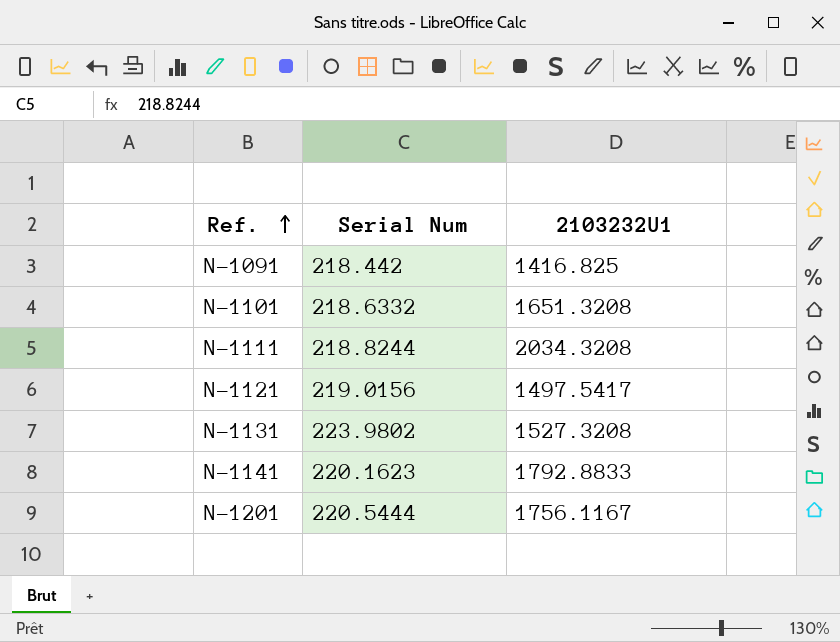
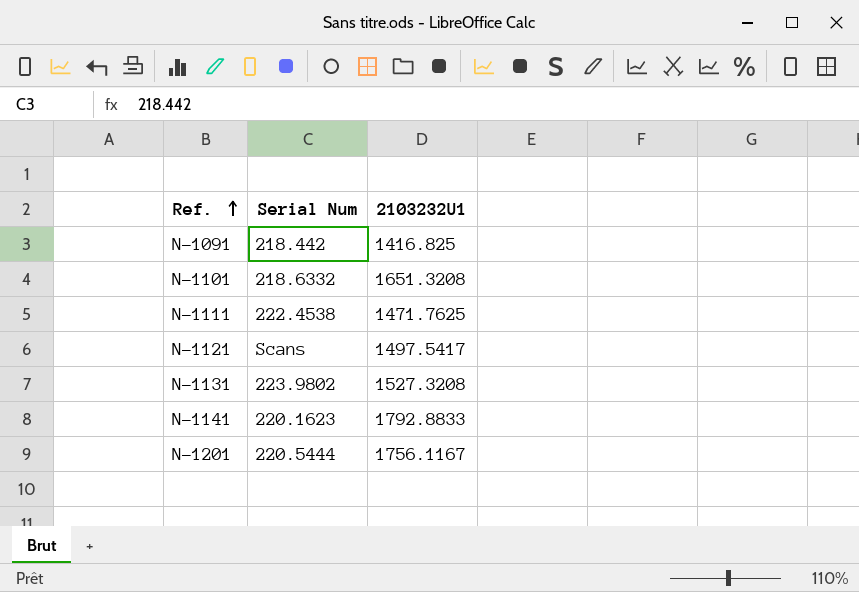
N-1111 | Serial Num: 218.8244 -> 222.4538
N-1111 | 2103232U1: 2034.3208 -> 1471.7625
N-1121 | Serial Num: 219.0156 -> Scans

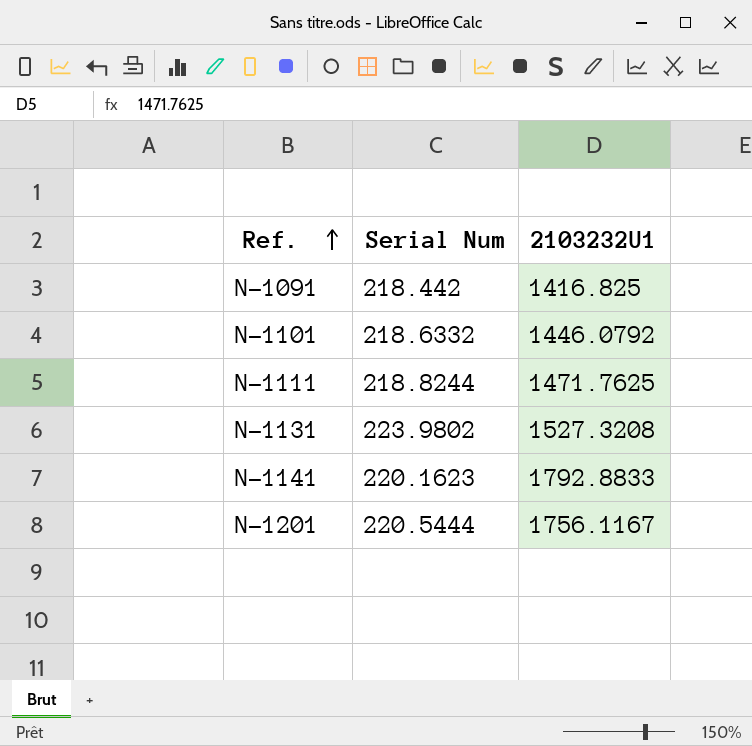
row N-1121: Scans | 1497.5417 -> none
N-1101 | 2103232U1: 1651.3208 -> 1446.0792
N-1111 | Serial Num: 222.4538 -> 218.8244

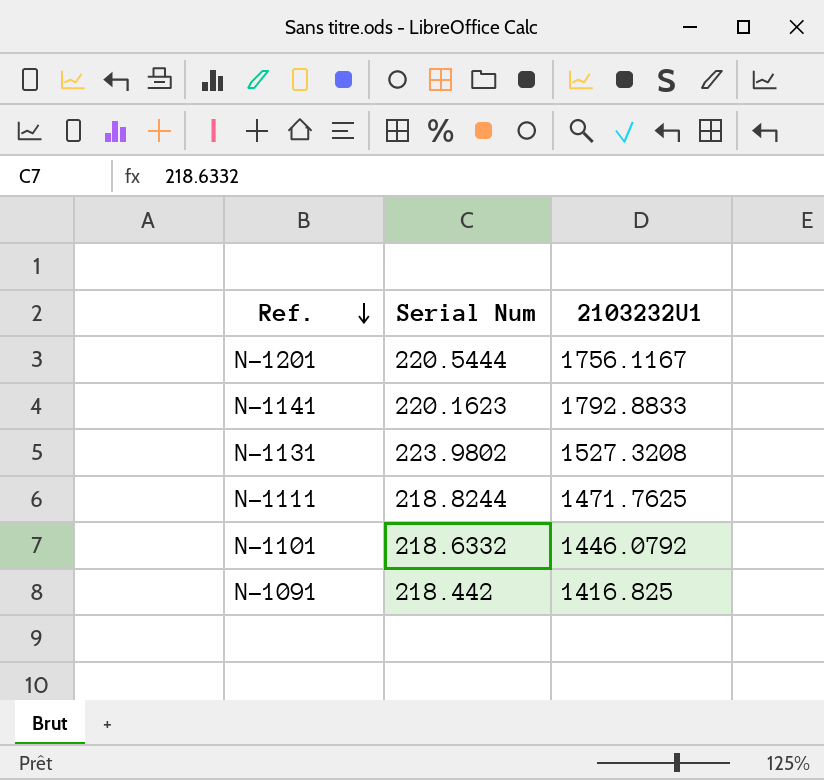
row order: Ref. ascending -> Ref. descending

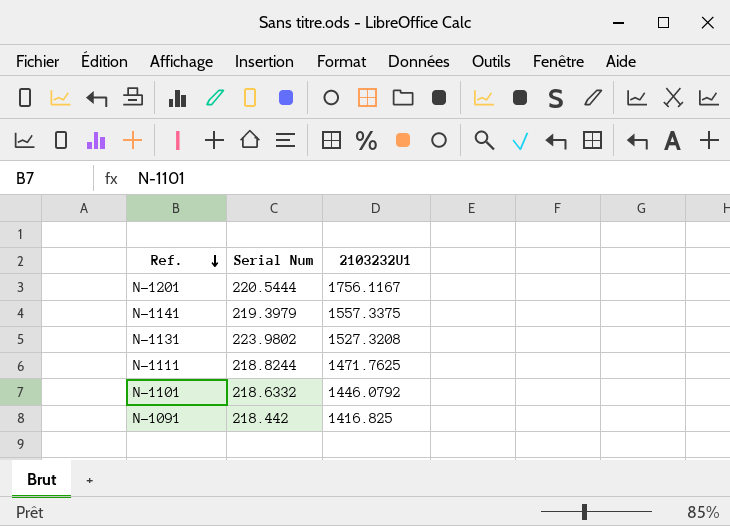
N-1141 | Serial Num: 220.1623 -> 219.3979
N-1141 | 2103232U1: 1792.8833 -> 1557.3375

